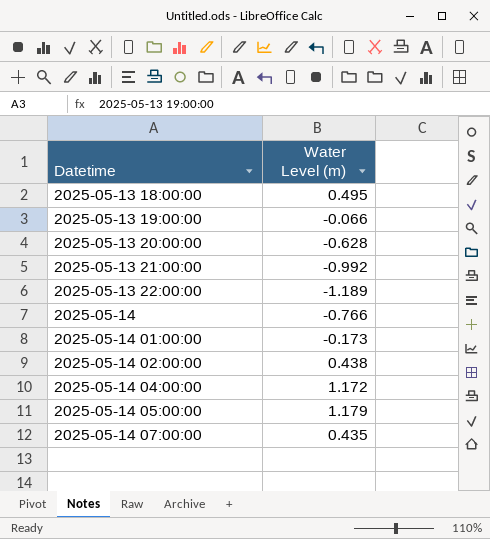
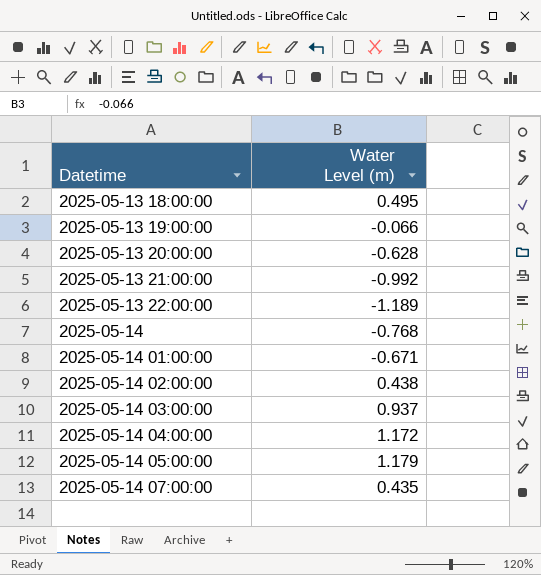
2025-05-14 | Water Level (m): -0.766 -> -0.768
2025-05-14 01:00:00 | Water Level (m): -0.173 -> -0.671
row 2025-05-14 03:00:00: none -> 0.937

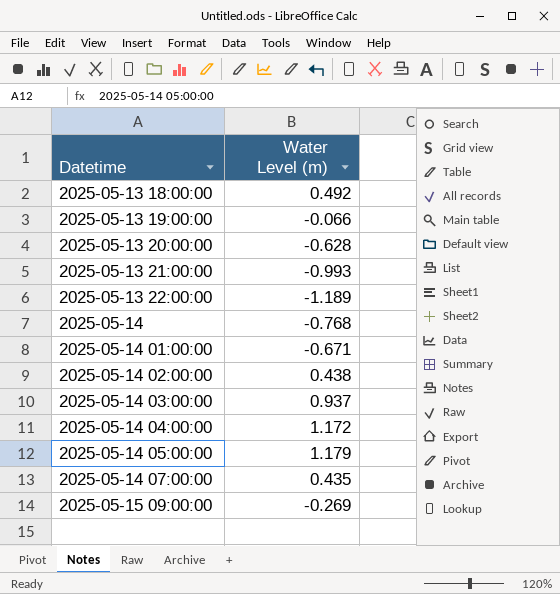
2025-05-13 18:00:00 | Water Level (m): 0.495 -> 0.492
2025-05-13 21:00:00 | Water Level (m): -0.992 -> -0.993
row 2025-05-15 09:00:00: none -> -0.269

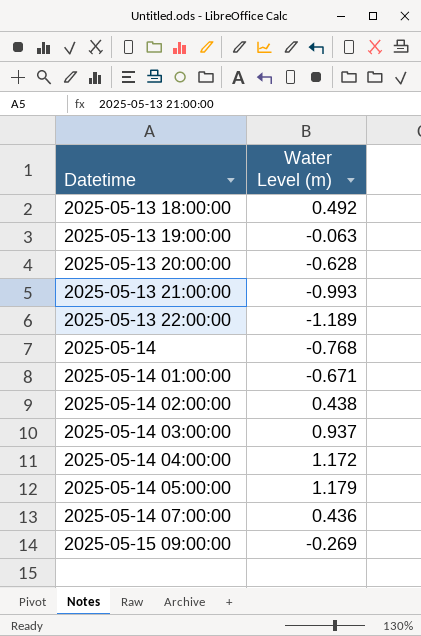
2025-05-13 19:00:00 | Water Level (m): -0.066 -> -0.063
2025-05-14 07:00:00 | Water Level (m): 0.435 -> 0.436

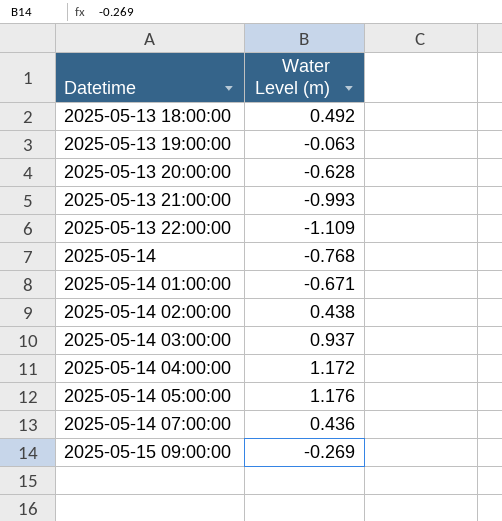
2025-05-13 22:00:00 | Water Level (m): -1.189 -> -1.109
2025-05-14 05:00:00 | Water Level (m): 1.179 -> 1.176

